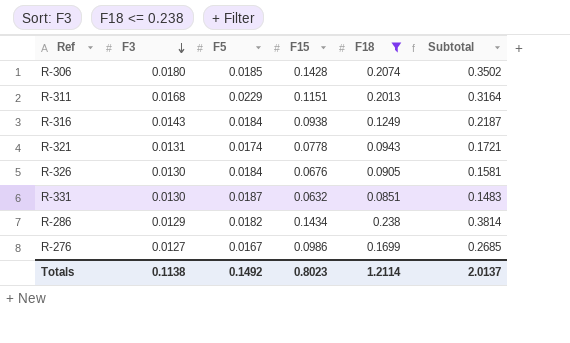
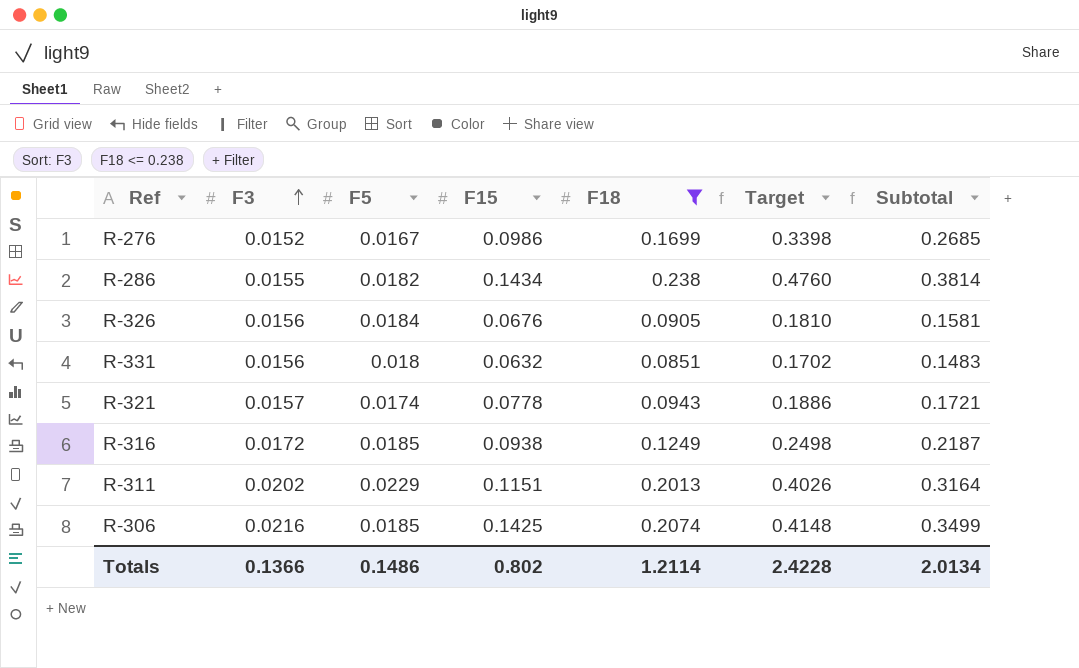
row order: F3 descending -> F3 ascending
column Target | formula: none -> [F18] * 2
R-276 | F3: 0.0127 -> 0.0152
R-286 | F3: 0.0129 -> 0.0155
R-326 | F3: 0.0130 -> 0.0156
R-331 | F3: 0.0130 -> 0.0156
R-331 | F5: 0.0187 -> 0.018
R-321 | F3: 0.0131 -> 0.0157
R-316 | F3: 0.0143 -> 0.0172
R-316 | F5: 0.0184 -> 0.0185
R-311 | F3: 0.0168 -> 0.0202
R-306 | F3: 0.0180 -> 0.0216
R-306 | F15: 0.1428 -> 0.1425
R-306 | Subtotal: 0.3502 -> 0.3499
Totals | F3: 0.1138 -> 0.1366
Totals | F5: 0.1492 -> 0.1486
Totals | F15: 0.8023 -> 0.802
Totals | Subtotal: 2.0137 -> 2.0134

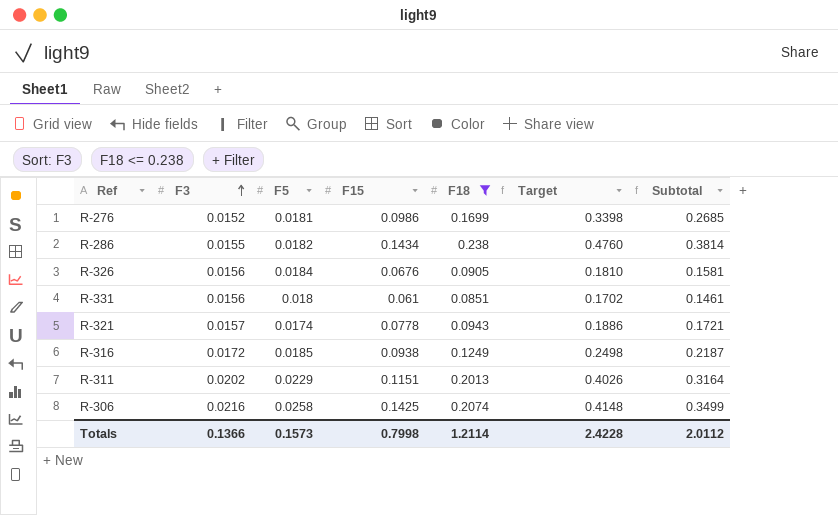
R-276 | F5: 0.0167 -> 0.0181
R-331 | F15: 0.0632 -> 0.061
R-331 | Subtotal: 0.1483 -> 0.1461
R-306 | F5: 0.0185 -> 0.0258
Totals | F5: 0.1486 -> 0.1573
Totals | F15: 0.802 -> 0.7998
Totals | Subtotal: 2.0134 -> 2.0112

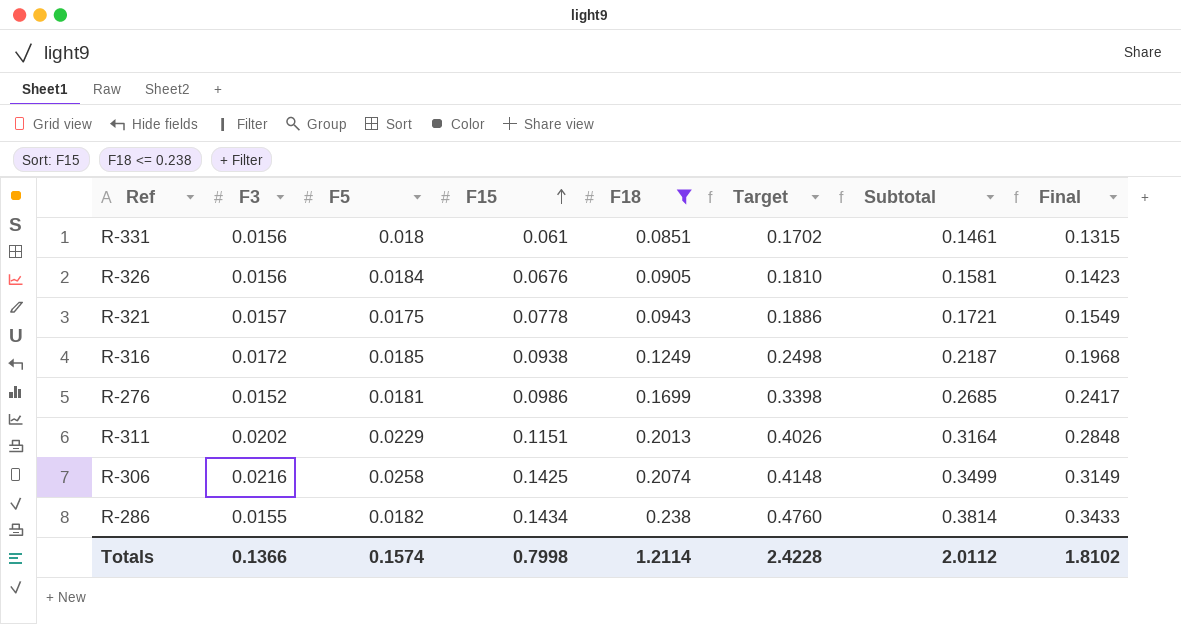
row order: F3 ascending -> F15 ascending
column Final | formula: none -> [Subtotal] * 0.9
R-321 | F5: 0.0174 -> 0.0175
Totals | F5: 0.1573 -> 0.1574

